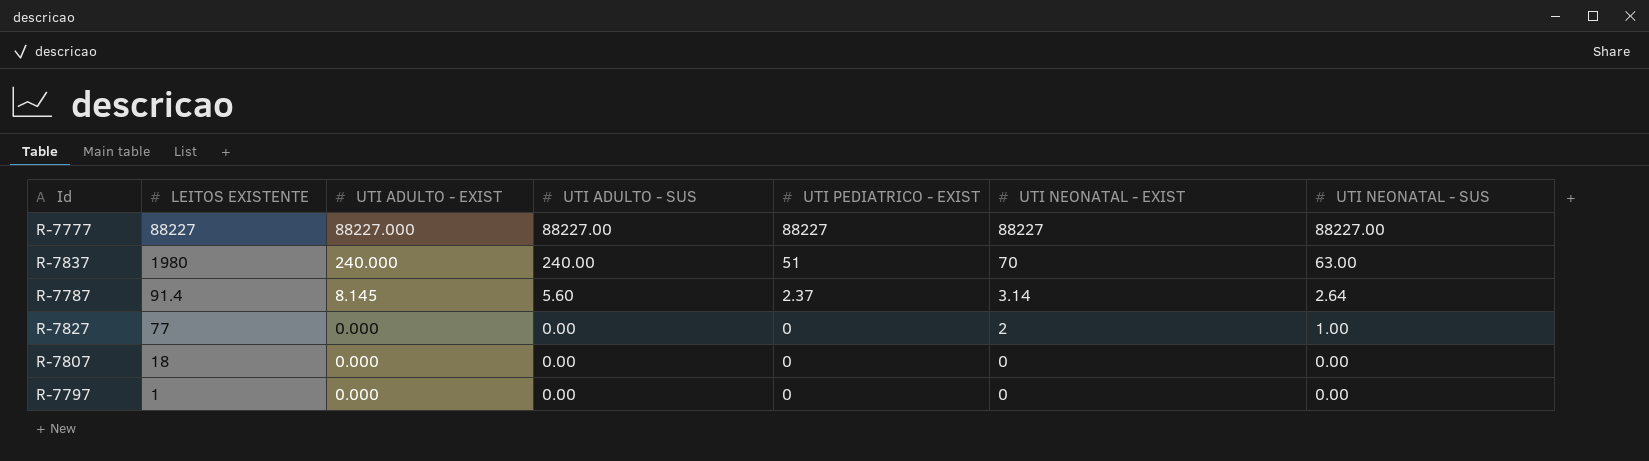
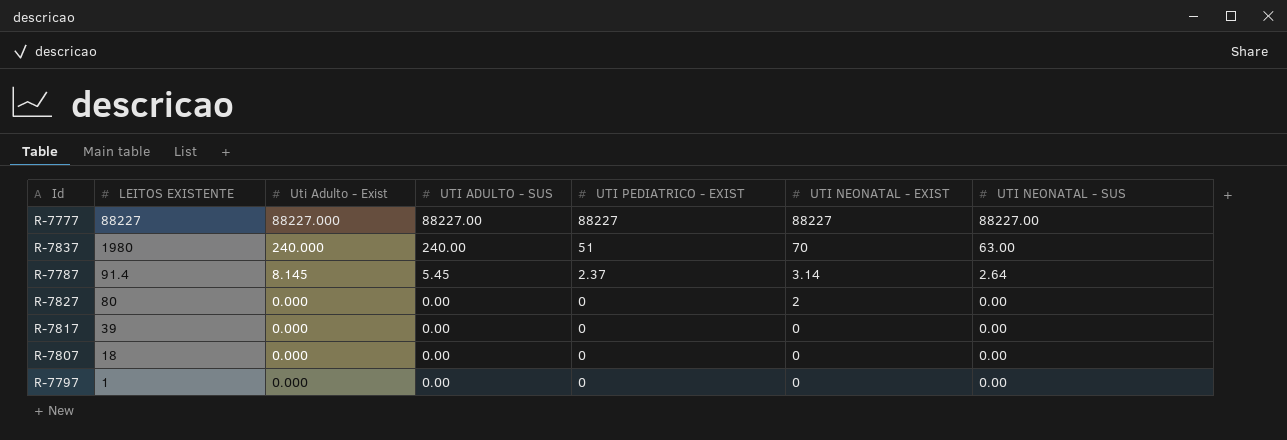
column name: UTI ADULTO - EXIST -> Uti Adulto - Exist
R-7787 | UTI ADULTO - SUS: 5.60 -> 5.45
R-7827 | LEITOS EXISTENTE: 77 -> 80
R-7827 | UTI NEONATAL - SUS: 1.00 -> 0.00
row R-7817: none -> 39 | 0.000 | 0.00 | 0 | 0 | 0.00

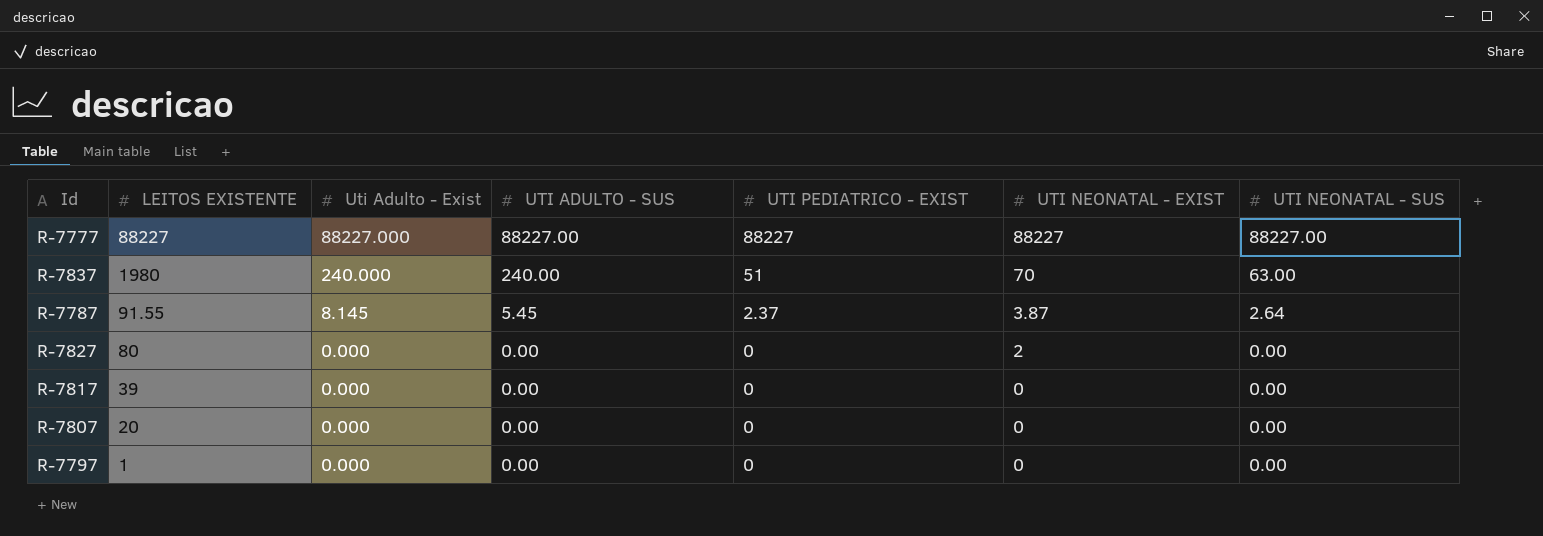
R-7787 | LEITOS EXISTENTE: 91.4 -> 91.55
R-7787 | UTI NEONATAL - EXIST: 3.14 -> 3.87
R-7807 | LEITOS EXISTENTE: 18 -> 20

